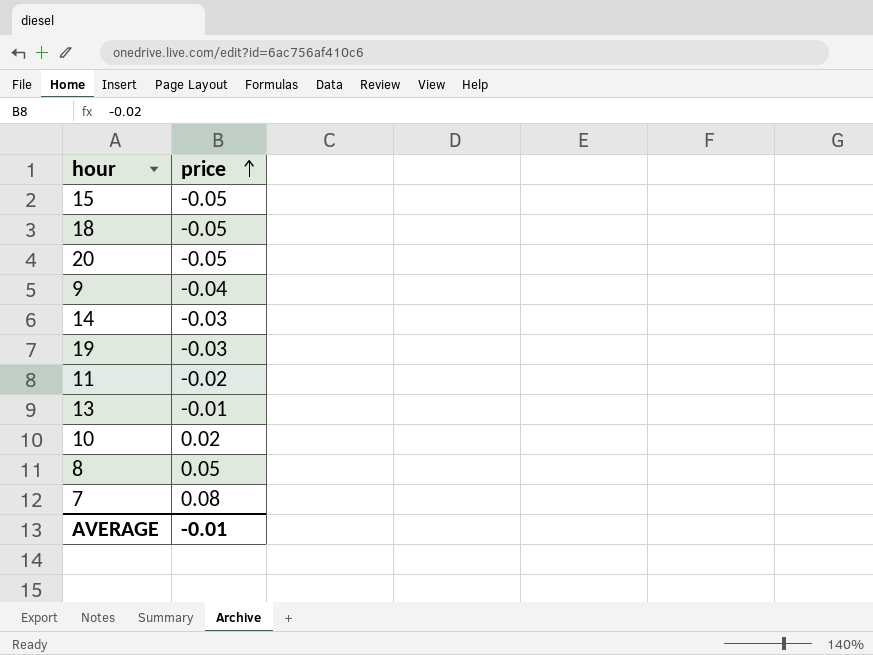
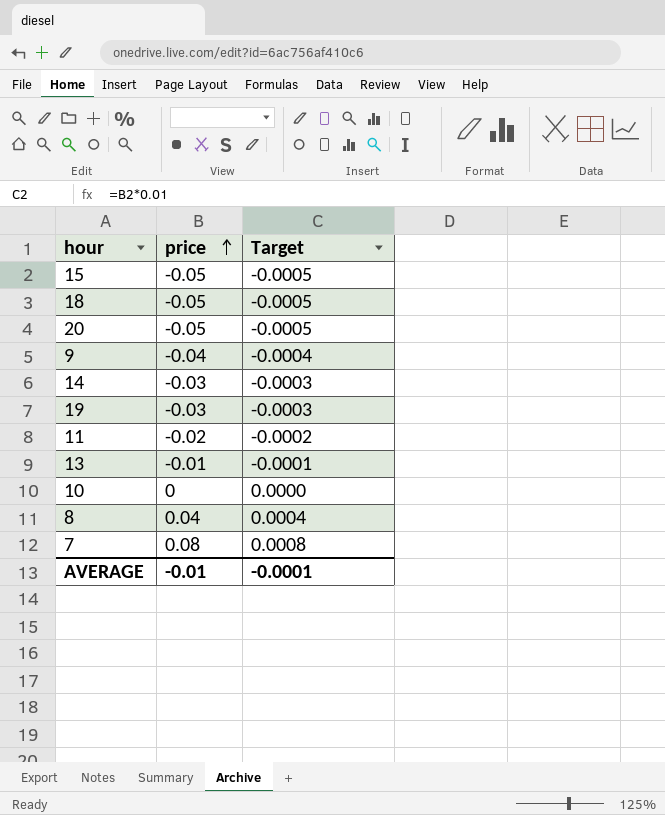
column Target | formula: none -> [price] * 0.01
10 | price: 0.02 -> 0
8 | price: 0.05 -> 0.04

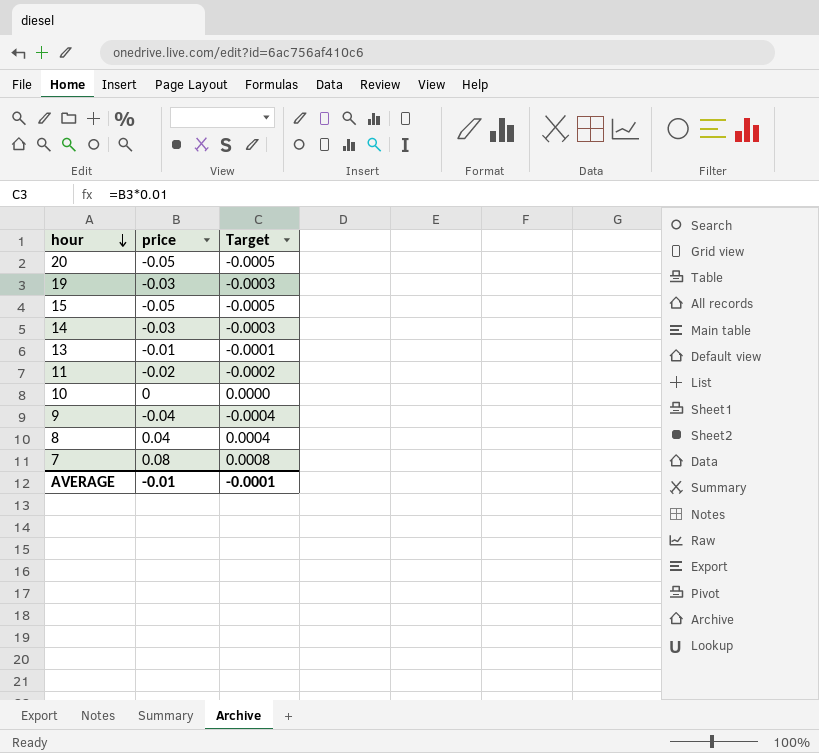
row order: price ascending -> hour descending
row 18: -0.05 | -0.0005 -> none

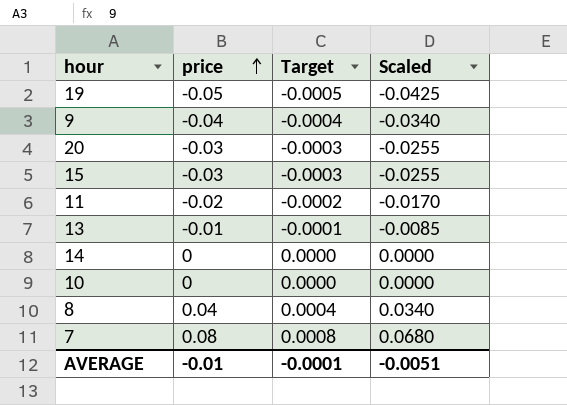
row order: hour descending -> price ascending
column Scaled | formula: none -> [price] * 0.85
19 | price: -0.03 -> -0.05
19 | Target: -0.0003 -> -0.0005
20 | price: -0.05 -> -0.03
20 | Target: -0.0005 -> -0.0003
15 | price: -0.05 -> -0.03
15 | Target: -0.0005 -> -0.0003
14 | price: -0.03 -> 0
14 | Target: -0.0003 -> 0.0000

